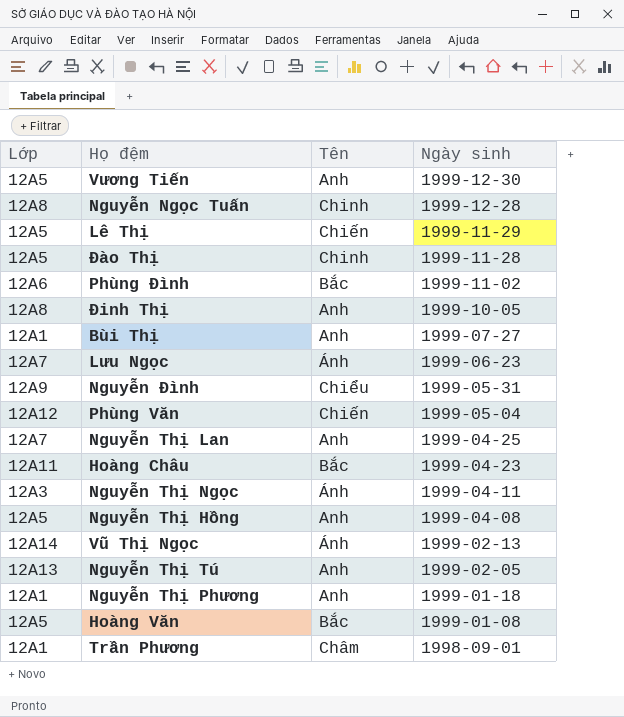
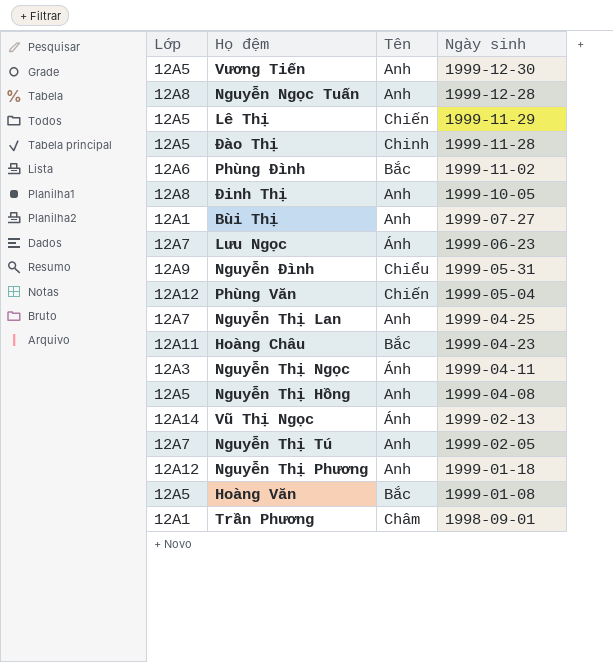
Nguyễn Ngọc Tuấn | Tên: Chinh -> Anh
Nguyễn Thị Tú | Lớp: 12A13 -> 12A7
Nguyễn Thị Phương | Lớp: 12A1 -> 12A12

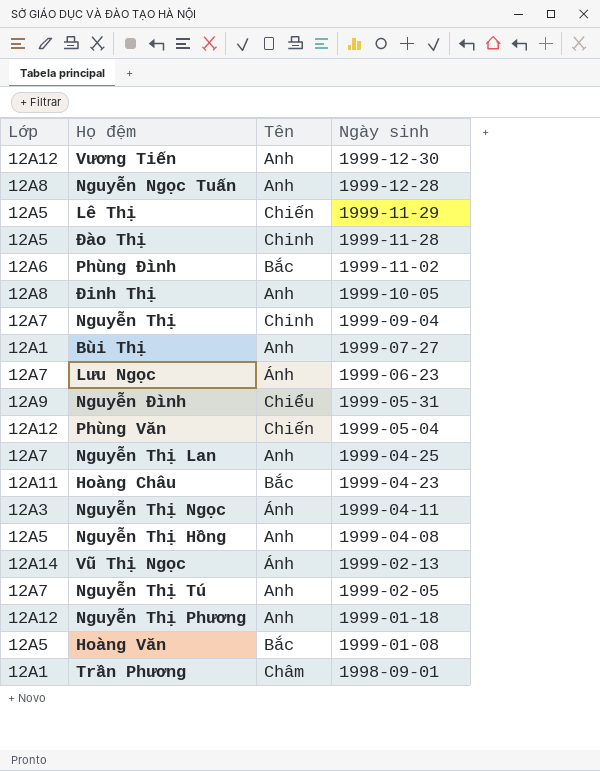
Vương Tiến | Lớp: 12A5 -> 12A12
row Nguyễn Thị: none -> 12A7 | Chinh | 1999-09-04

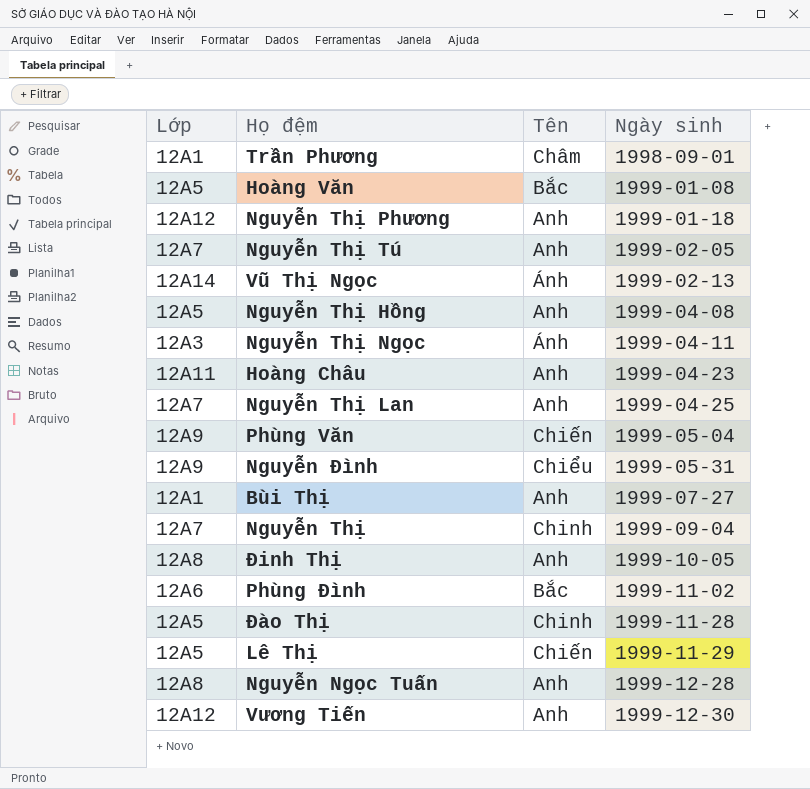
row order: Ngày sinh descending -> Ngày sinh ascending
row Lưu Ngọc: 12A7 | Ánh | 1999-06-23 -> none
Hoàng Châu | Tên: Bắc -> Anh
Phùng Văn | Lớp: 12A12 -> 12A9

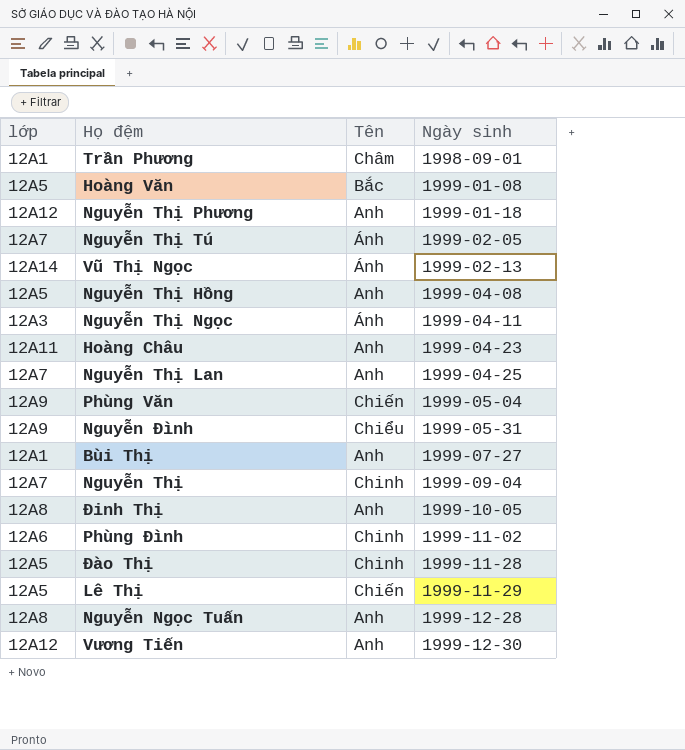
column name: Lớp -> lớp
Nguyễn Thị Tú | Tên: Anh -> Ánh
Phùng Đình | Tên: Bắc -> Chinh

